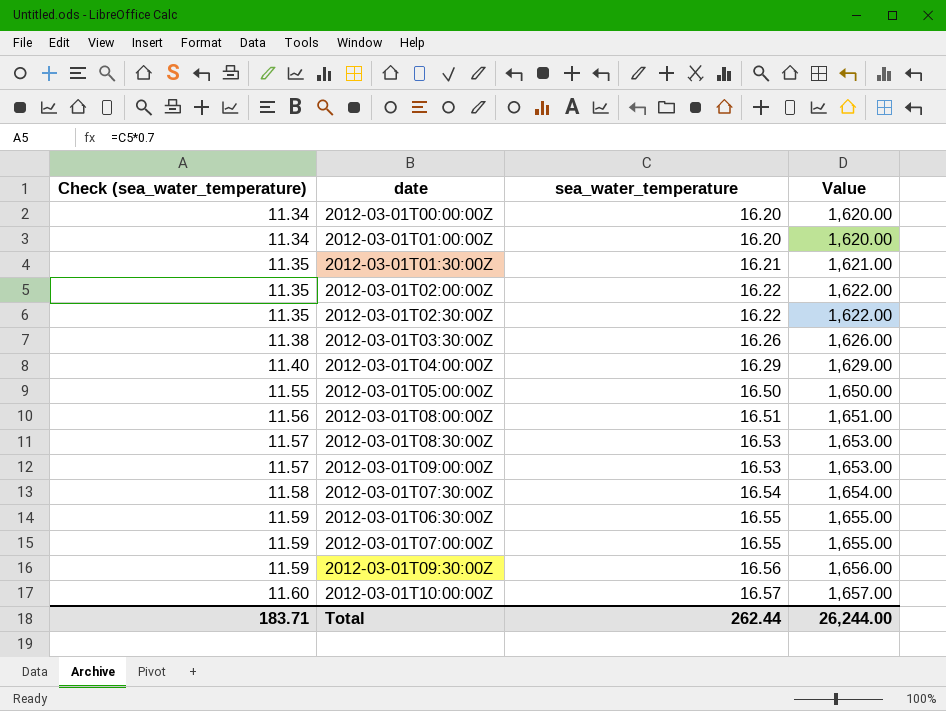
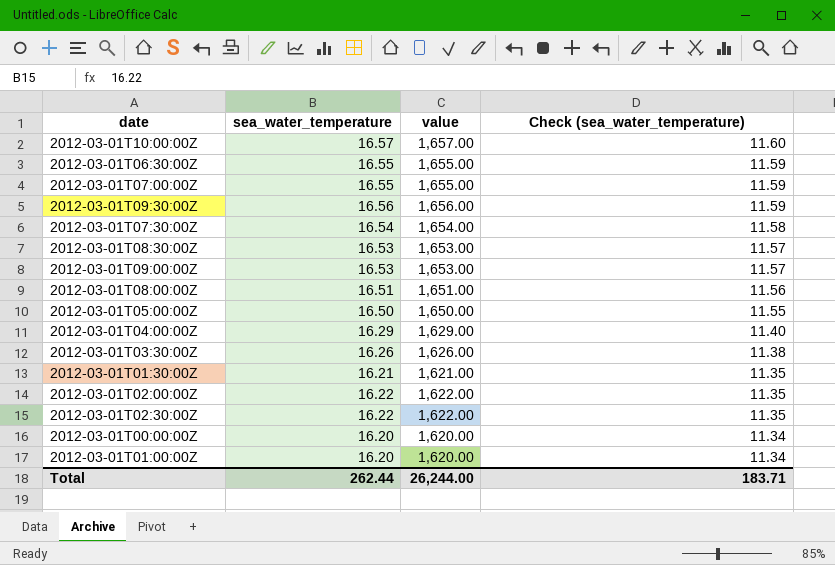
row order: Check (sea_water_temperature) ascending -> Check (sea_water_temperature) descending
column name: Value -> value
column Check (sea_water_temperature) | position: 1 -> 4

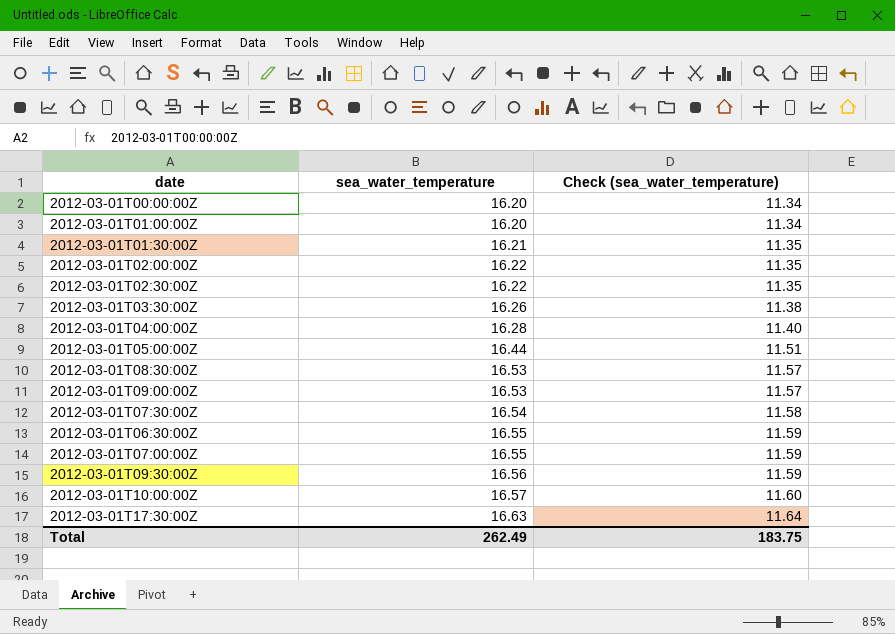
row order: Check (sea_water_temperature) descending -> sea_water_temperature ascending
column value | formula: [sea_water_temperature] * 100 -> none
row 2012-03-01T08:00:00Z: 16.51 | 1,651.00 | 11.56 -> none
2012-03-01T04:00:00Z | sea_water_temperature: 16.29 -> 16.28
2012-03-01T05:00:00Z | sea_water_temperature: 16.50 -> 16.44
2012-03-01T05:00:00Z | Check (sea_water_temperature): 11.55 -> 11.51
row 2012-03-01T17:30:00Z: none -> 16.63 | 11.64
Total | sea_water_temperature: 262.44 -> 262.49
Total | Check (sea_water_temperature): 183.71 -> 183.75

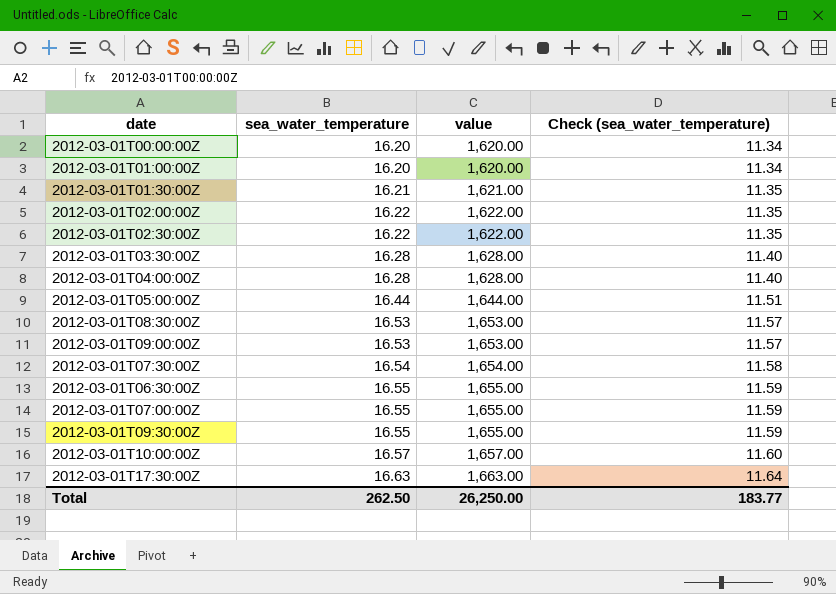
column value | formula: none -> [sea_water_temperature] * 100
2012-03-01T03:30:00Z | sea_water_temperature: 16.26 -> 16.28
2012-03-01T03:30:00Z | Check (sea_water_temperature): 11.38 -> 11.40
2012-03-01T09:30:00Z | sea_water_temperature: 16.56 -> 16.55
Total | sea_water_temperature: 262.49 -> 262.50
Total | Check (sea_water_temperature): 183.75 -> 183.77

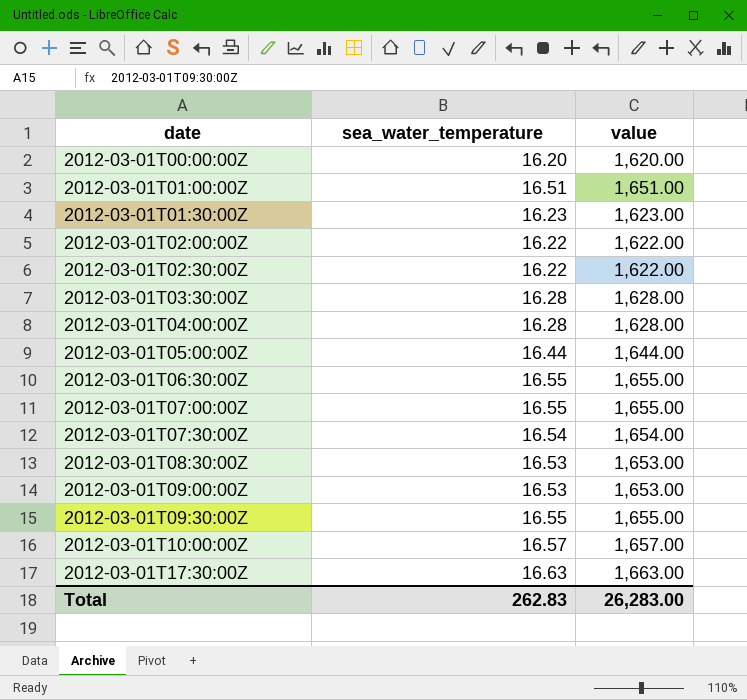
row order: sea_water_temperature ascending -> date ascending
column Check (sea_water_temperature) | formula: [sea_water_temperature] * 0.7 -> none
2012-03-01T01:00:00Z | sea_water_temperature: 16.20 -> 16.51
2012-03-01T01:00:00Z | value: 1,620.00 -> 1,651.00
2012-03-01T01:30:00Z | sea_water_temperature: 16.21 -> 16.23
2012-03-01T01:30:00Z | value: 1,621.00 -> 1,623.00
Total | sea_water_temperature: 262.50 -> 262.83
Total | value: 26,250.00 -> 26,283.00

